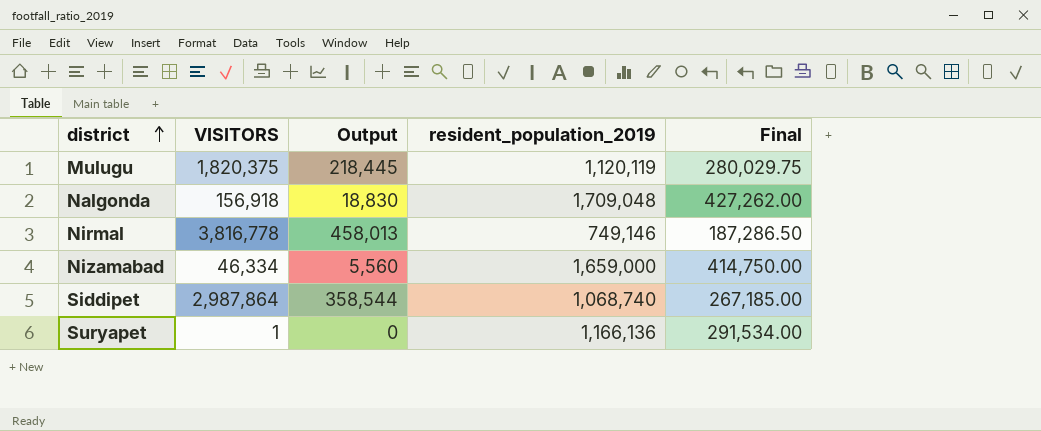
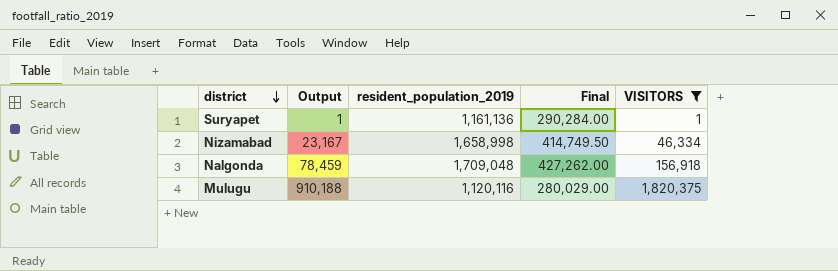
filter: none -> VISITORS <= 1,820,375
row order: district ascending -> district descending
column Output | formula: [VISITORS] * 0.12 -> [VISITORS] * 0.5
column VISITORS | position: 2 -> 5
Suryapet | resident_population_2019: 1,166,136 -> 1,161,136
Suryapet | Final: 291,534.00 -> 290,284.00
Nizamabad | resident_population_2019: 1,659,000 -> 1,658,998
Nizamabad | Final: 414,750.00 -> 414,749.50
Mulugu | resident_population_2019: 1,120,119 -> 1,120,116
Mulugu | Final: 280,029.75 -> 280,029.00

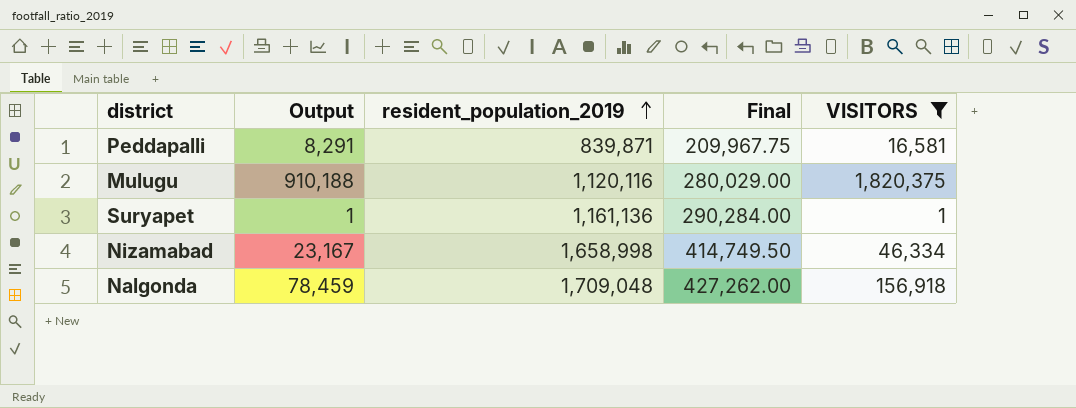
row order: district descending -> resident_population_2019 ascending
row Peddapalli: none -> 8,291 | 839,871 | 209,967.75 | 16,581

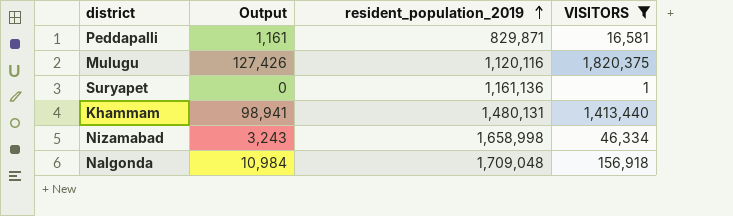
column Final | formula: [resident_population_2019] * 0.25 -> none
column Output | formula: [VISITORS] * 0.5 -> [VISITORS] * 0.07
Peddapalli | resident_population_2019: 839,871 -> 829,871
row Khammam: none -> 98,941 | 1,480,131 | 1,413,440

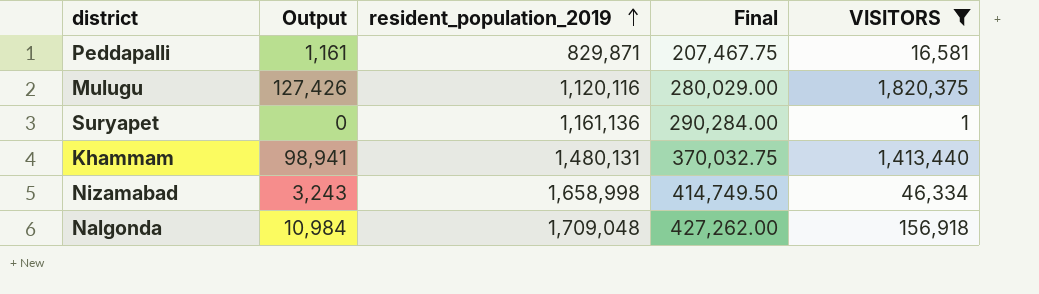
column Final | formula: none -> [resident_population_2019] * 0.25

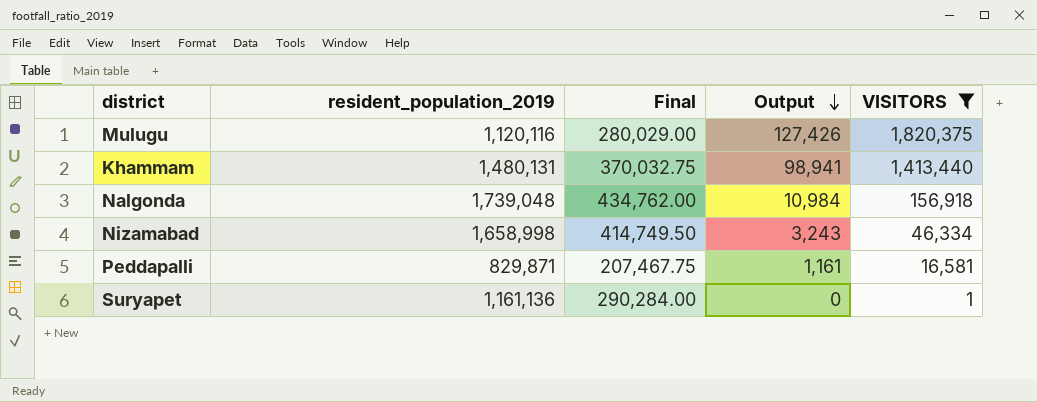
row order: resident_population_2019 ascending -> Output descending
column Output | position: 2 -> 4
Nalgonda | resident_population_2019: 1,709,048 -> 1,739,048
Nalgonda | Final: 427,262.00 -> 434,762.00

